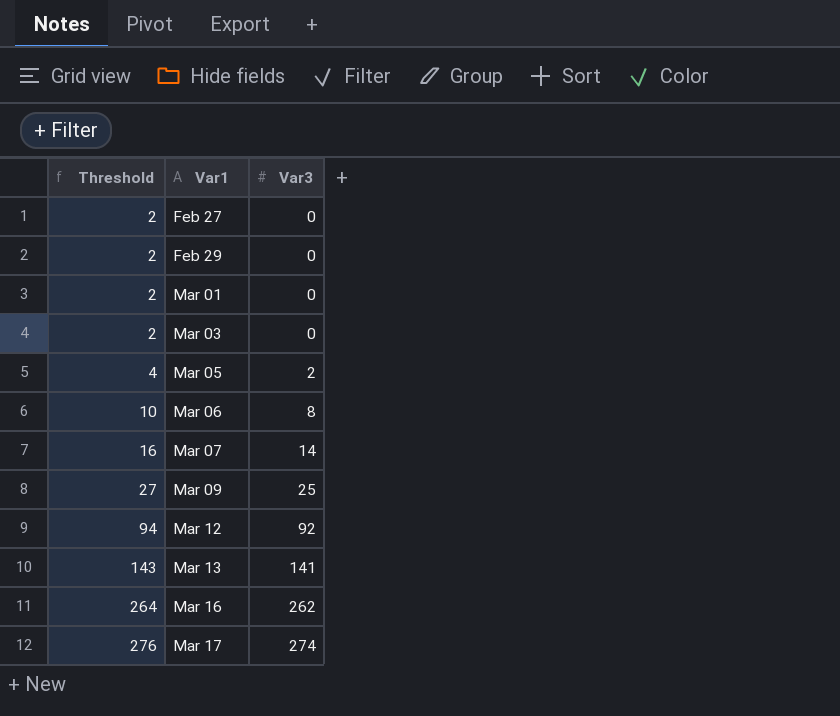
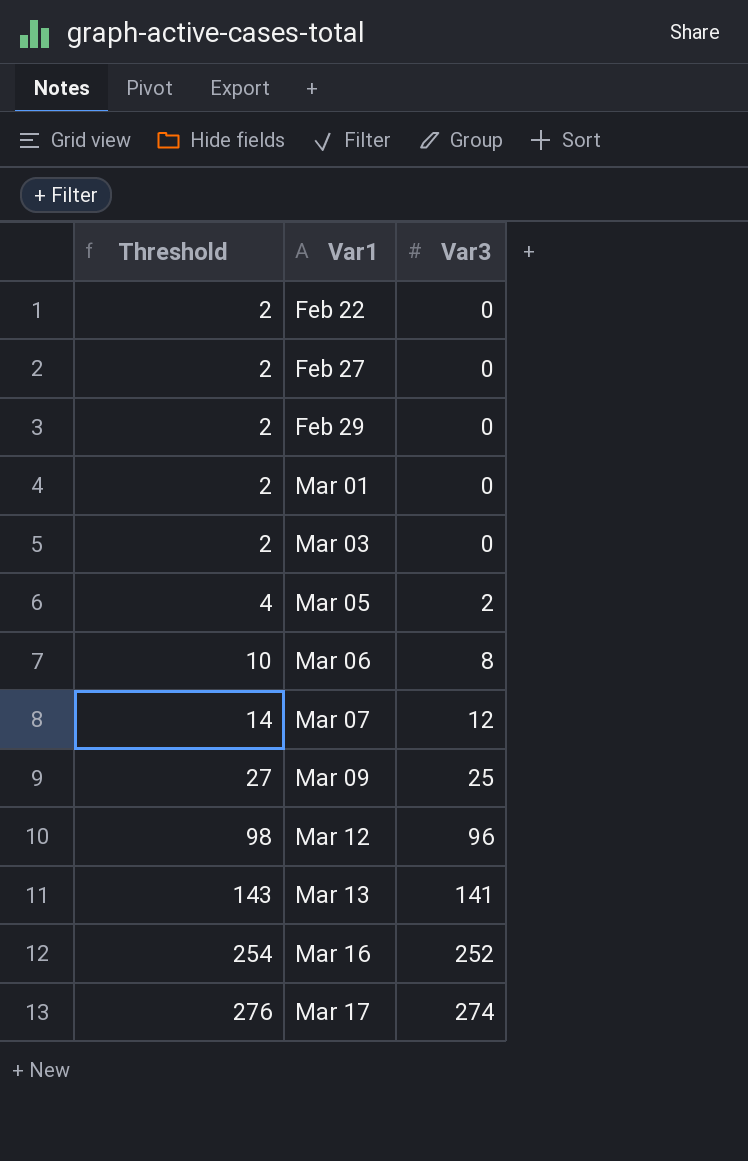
row Feb 22: none -> 2 | 0
Mar 07 | Threshold: 16 -> 14
Mar 07 | Var3: 14 -> 12
Mar 12 | Threshold: 94 -> 98
Mar 12 | Var3: 92 -> 96
Mar 16 | Threshold: 264 -> 254
Mar 16 | Var3: 262 -> 252

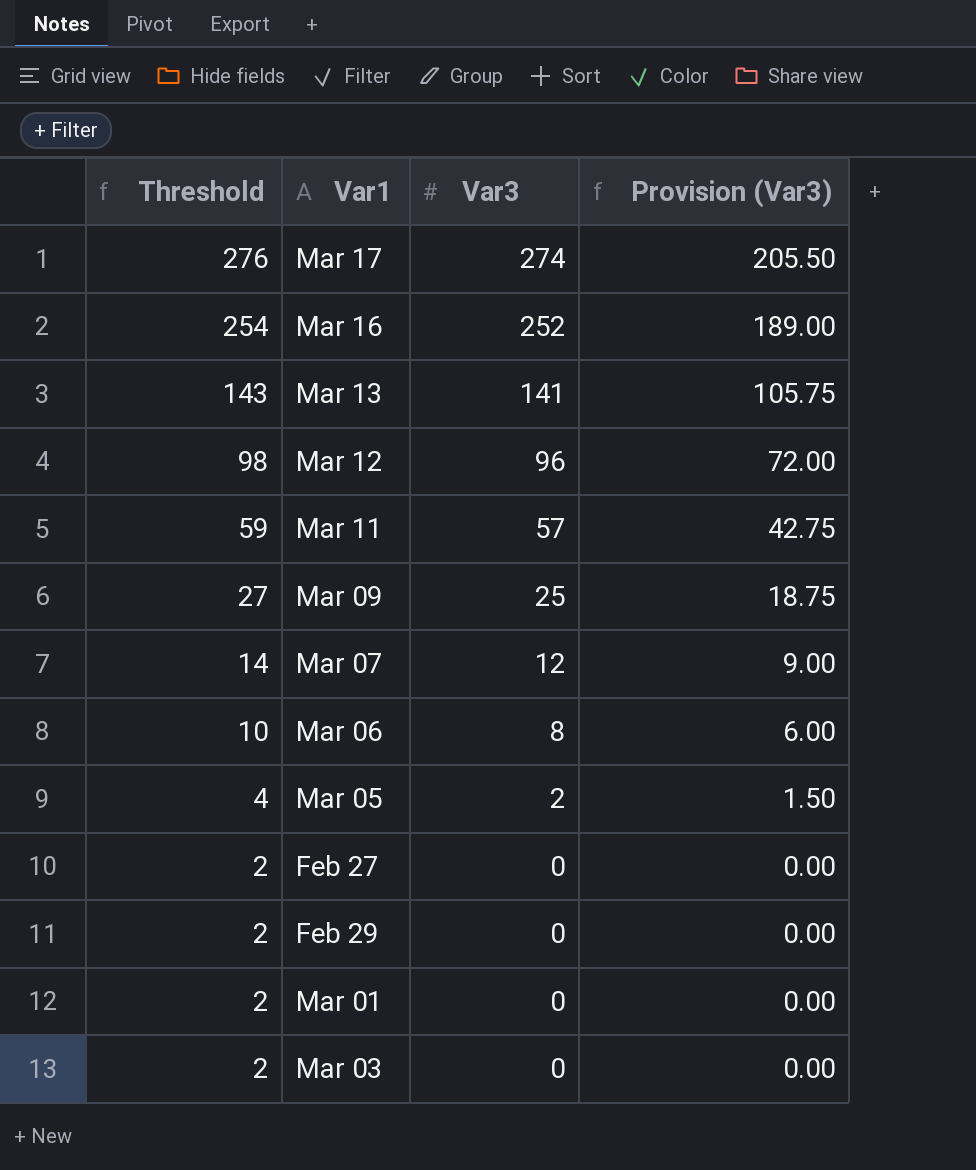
row order: Threshold ascending -> Threshold descending
column Provision (Var3) | formula: none -> [Var3] * 0.75
row Feb 22: 2 | 0 -> none
row Mar 11: none -> 59 | 57 | 42.75

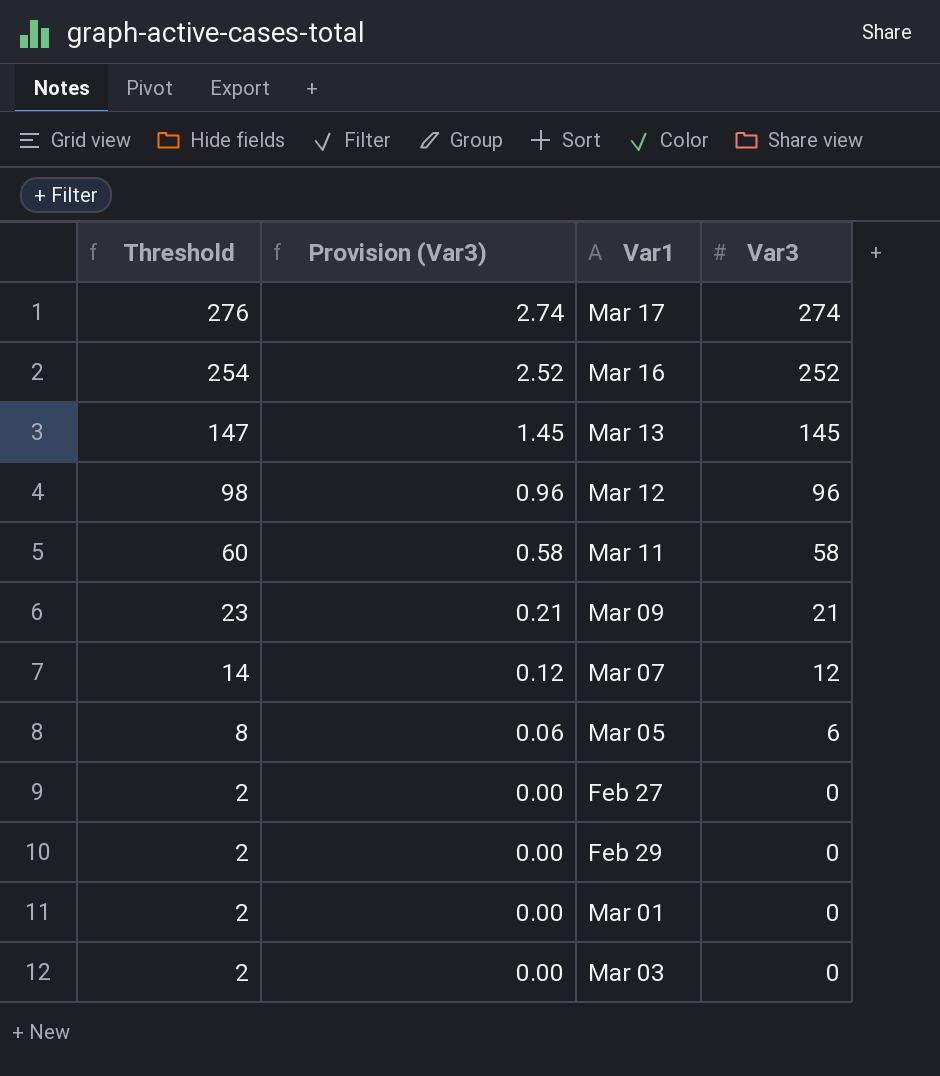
column Provision (Var3) | formula: [Var3] * 0.75 -> [Var3] * 0.01
column Provision (Var3) | position: 4 -> 2
row Mar 06: 10 | 8 | 6.00 -> none
Mar 13 | Threshold: 143 -> 147
Mar 13 | Var3: 141 -> 145
Mar 11 | Threshold: 59 -> 60
Mar 11 | Var3: 57 -> 58
Mar 09 | Threshold: 27 -> 23
Mar 09 | Var3: 25 -> 21
Mar 05 | Threshold: 4 -> 8
Mar 05 | Var3: 2 -> 6

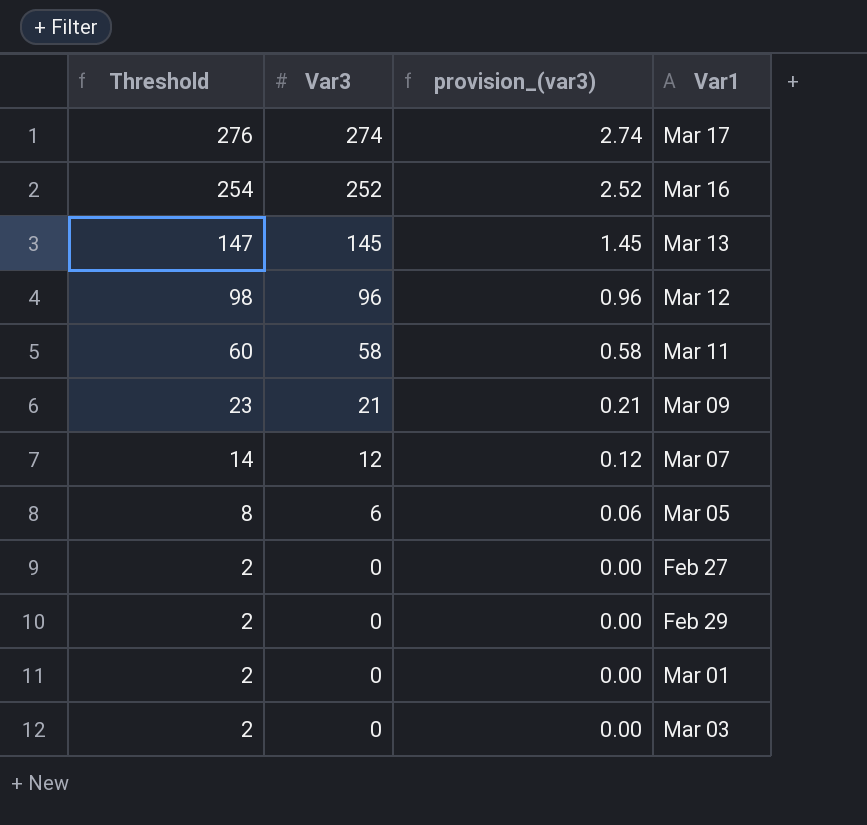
column Var3 | position: 4 -> 2
column name: Provision (Var3) -> provision_(var3)

